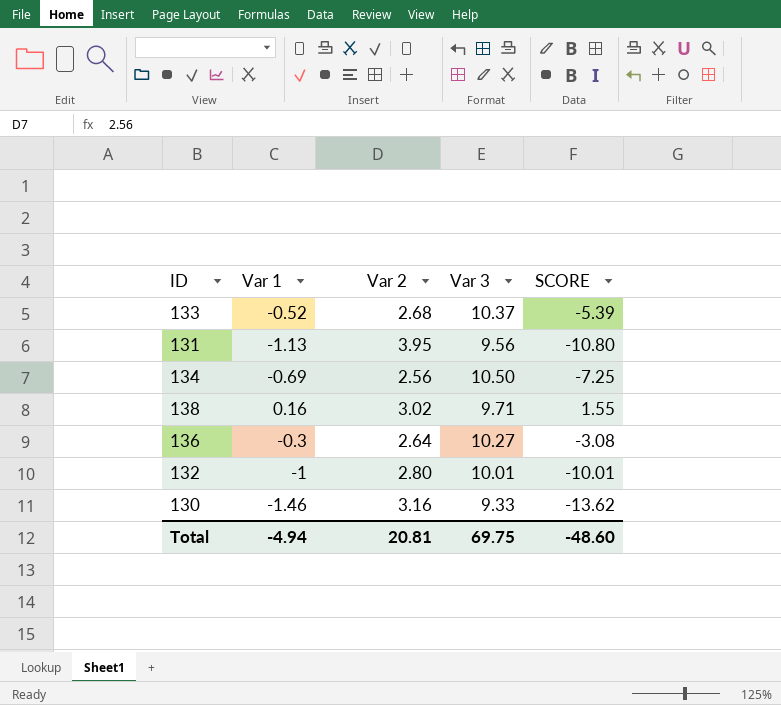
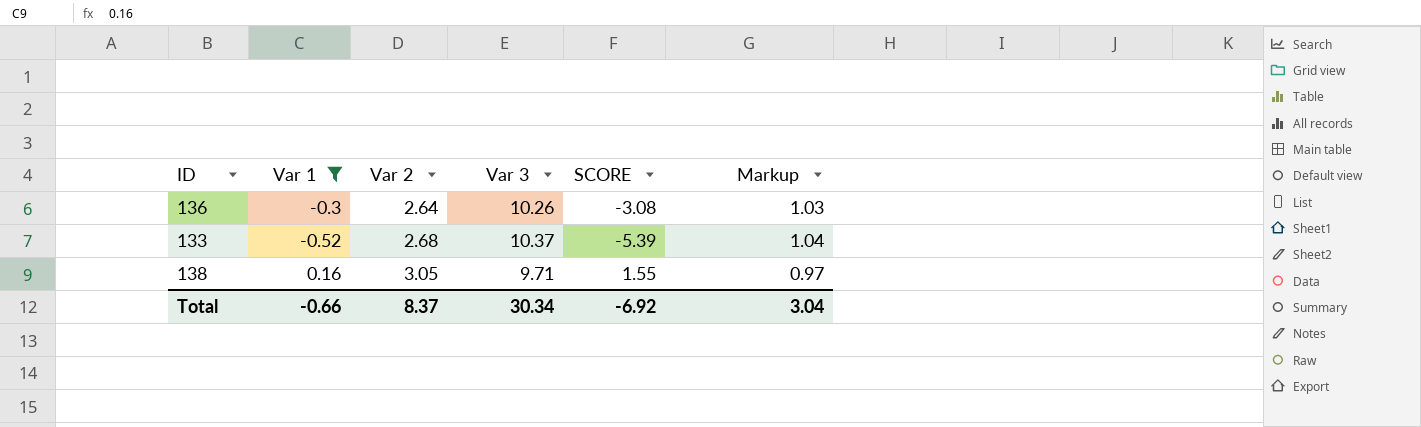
filter: none -> Var 1 >= -0.52
row order: none -> Var 2 ascending
column Markup | formula: none -> [Var 3] * 0.1
136 | Var 3: 10.27 -> 10.26
138 | Var 2: 3.02 -> 3.05
Total | Var 1: -4.94 -> -0.66
Total | Var 2: 20.81 -> 8.37
Total | Var 3: 69.75 -> 30.34
Total | SCORE: -48.60 -> -6.92

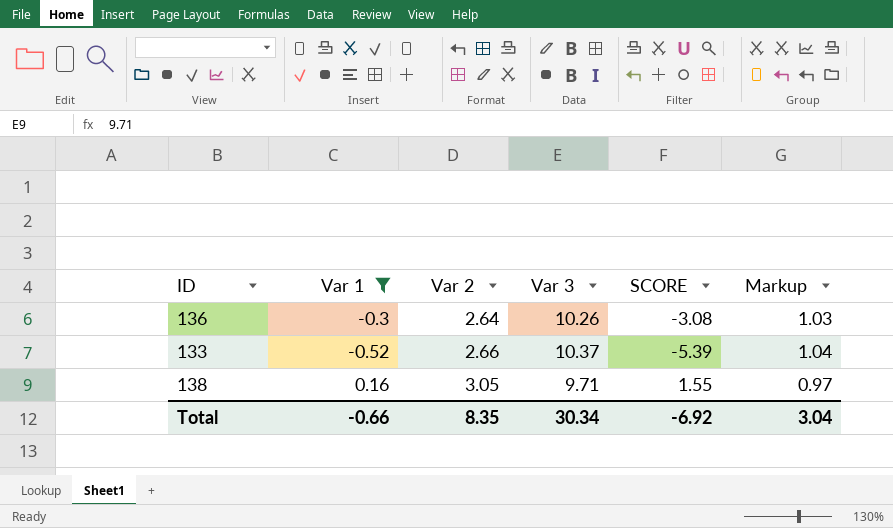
133 | Var 2: 2.68 -> 2.66
Total | Var 2: 8.37 -> 8.35

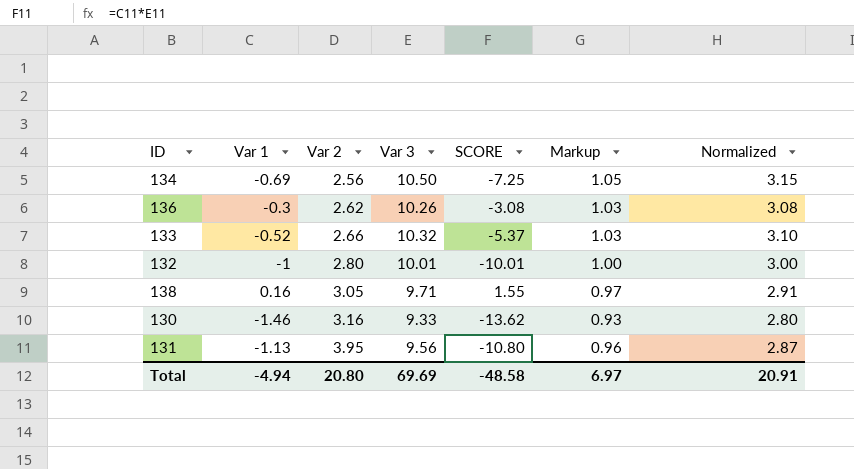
filter: Var 1 >= -0.52 -> none
column Normalized | formula: none -> [Var 3] * 0.3
136 | Var 2: 2.64 -> 2.62
133 | Var 3: 10.37 -> 10.32
133 | SCORE: -5.39 -> -5.37
133 | Markup: 1.04 -> 1.03
Total | Var 1: -0.66 -> -4.94
Total | Var 2: 8.35 -> 20.80
Total | Var 3: 30.34 -> 69.69
Total | SCORE: -6.92 -> -48.58
Total | Markup: 3.04 -> 6.97

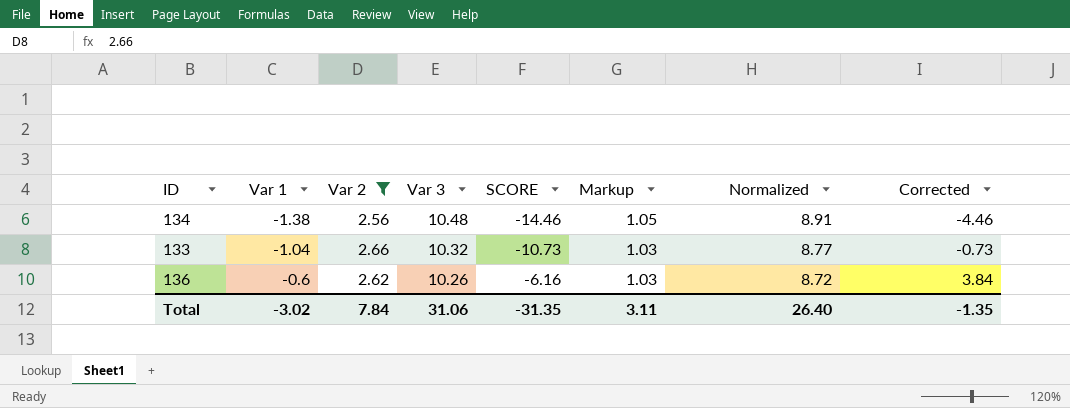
filter: none -> Var 2 <= 2.66
row order: Var 2 ascending -> Var 1 ascending
column Normalized | formula: [Var 3] * 0.3 -> [Var 3] * 0.85
column Corrected | formula: none -> [SCORE] + 10
134 | Var 1: -0.69 -> -1.38
134 | Var 3: 10.50 -> 10.48
134 | SCORE: -7.25 -> -14.46
133 | Var 1: -0.52 -> -1.04
133 | SCORE: -5.37 -> -10.73
136 | Var 1: -0.3 -> -0.6
136 | SCORE: -3.08 -> -6.16
Total | Var 1: -4.94 -> -3.02
Total | Var 2: 20.80 -> 7.84
Total | Var 3: 69.69 -> 31.06
Total | SCORE: -48.58 -> -31.35
Total | Markup: 6.97 -> 3.11
Total | Normalized: 20.91 -> 26.40

